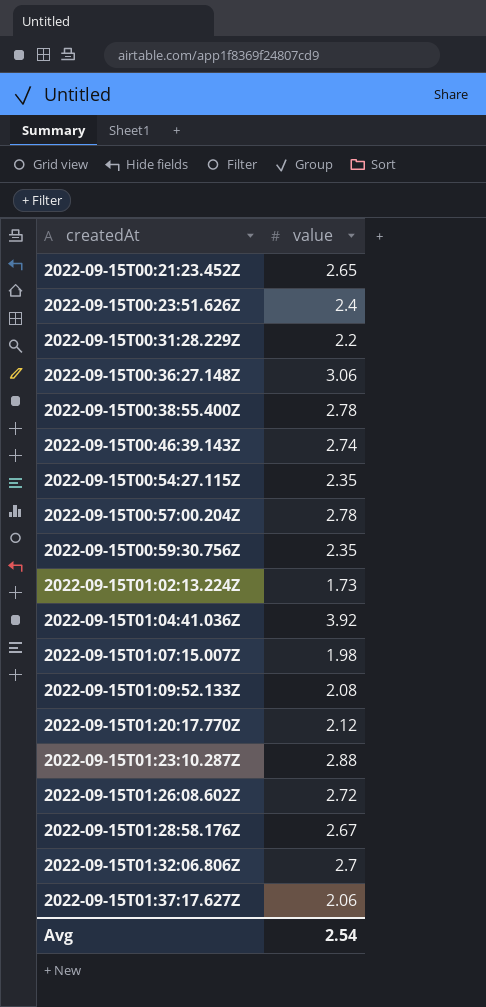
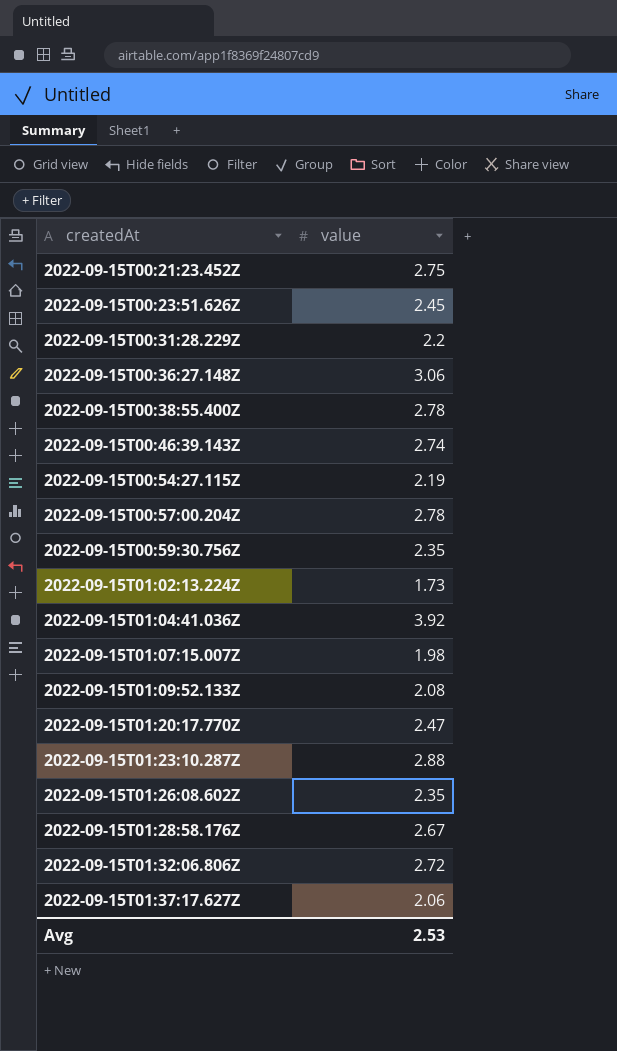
2022-09-15T00:21:23.452Z | value: 2.65 -> 2.75
2022-09-15T00:23:51.626Z | value: 2.4 -> 2.45
2022-09-15T00:54:27.115Z | value: 2.35 -> 2.19
2022-09-15T01:20:17.770Z | value: 2.12 -> 2.47
2022-09-15T01:26:08.602Z | value: 2.72 -> 2.35
2022-09-15T01:32:06.806Z | value: 2.7 -> 2.72
Avg | value: 2.54 -> 2.53

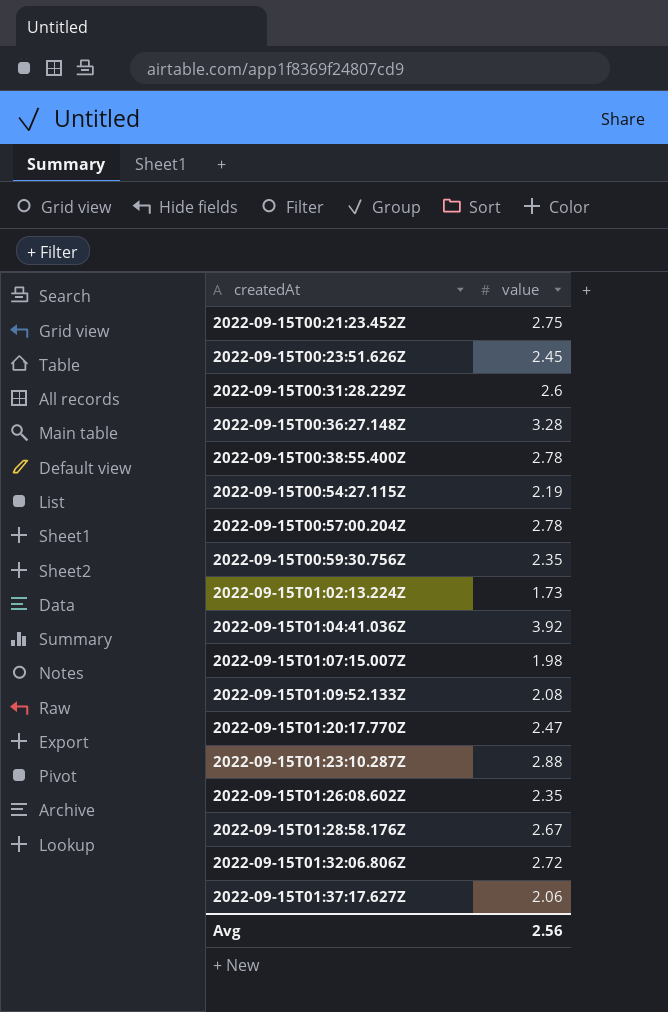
row 2022-09-15T00:46:39.143Z: 2.74 -> none
2022-09-15T00:31:28.229Z | value: 2.2 -> 2.6
2022-09-15T00:36:27.148Z | value: 3.06 -> 3.28
Avg | value: 2.53 -> 2.56

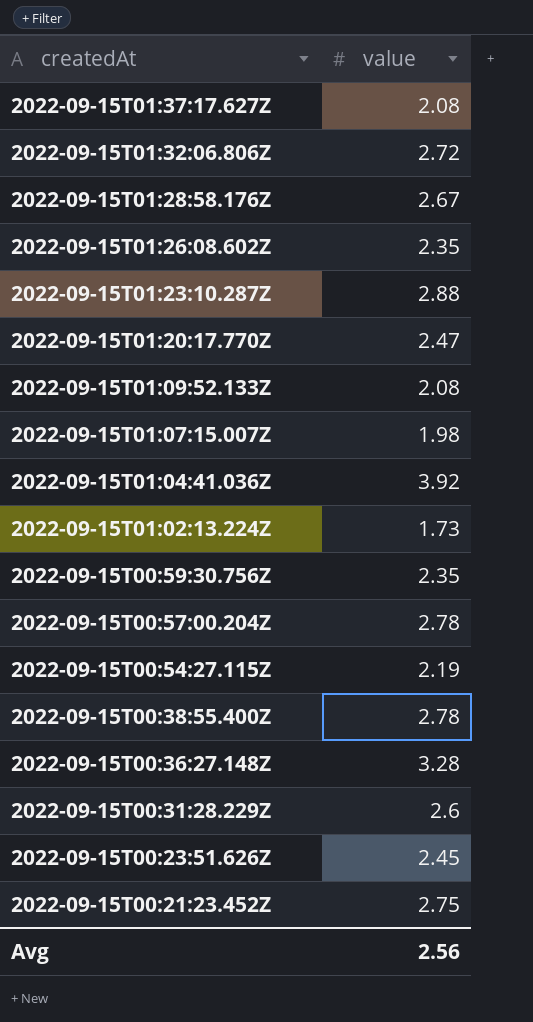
row order: createdAt ascending -> createdAt descending
2022-09-15T01:37:17.627Z | value: 2.06 -> 2.08

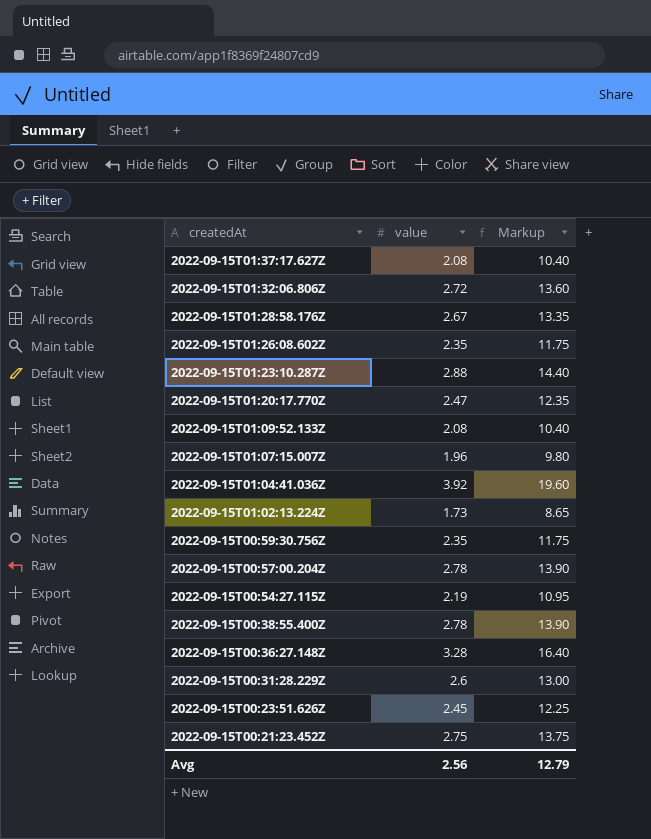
column Markup | formula: none -> [value] * 5
2022-09-15T01:07:15.007Z | value: 1.98 -> 1.96

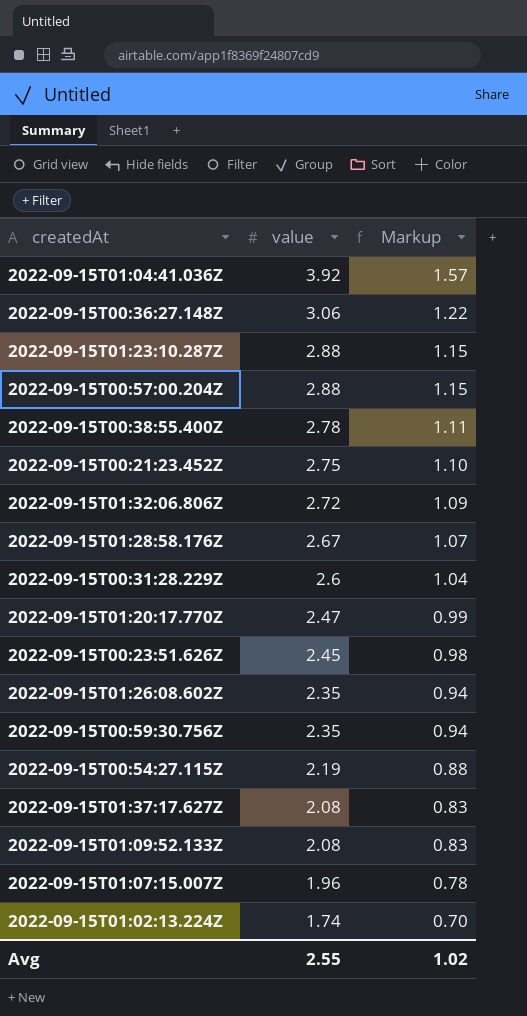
row order: createdAt descending -> value descending
column Markup | formula: [value] * 5 -> [value] * 0.4
2022-09-15T00:36:27.148Z | value: 3.28 -> 3.06
2022-09-15T00:57:00.204Z | value: 2.78 -> 2.88
2022-09-15T01:02:13.224Z | value: 1.73 -> 1.74
Avg | value: 2.56 -> 2.55
Avg | Markup: 12.79 -> 1.02

